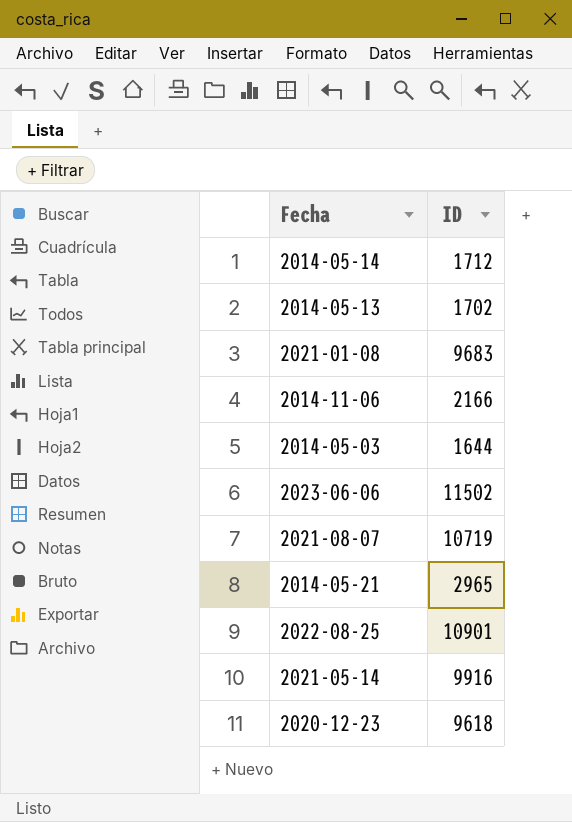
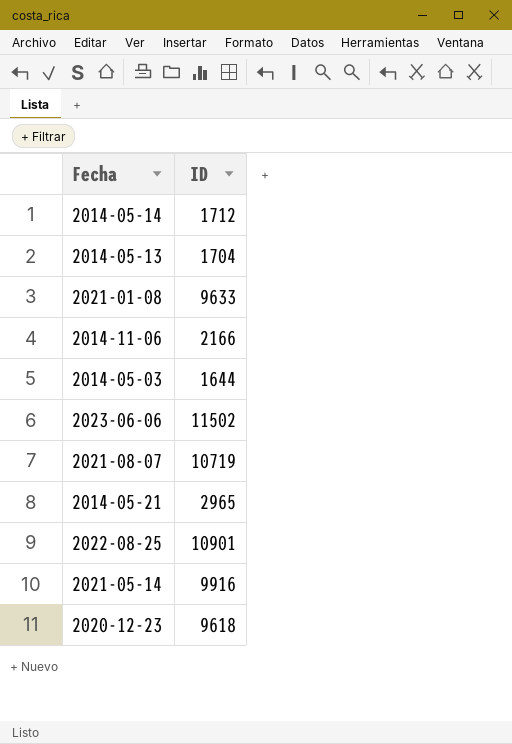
2014-05-13 | ID: 1702 -> 1704
2021-01-08 | ID: 9683 -> 9633

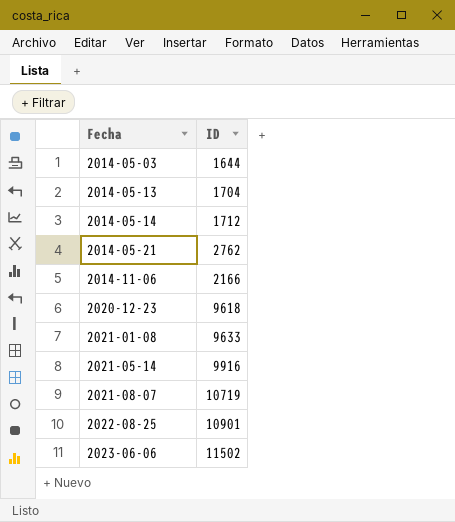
row order: none -> Fecha ascending
2014-05-21 | ID: 2965 -> 2762

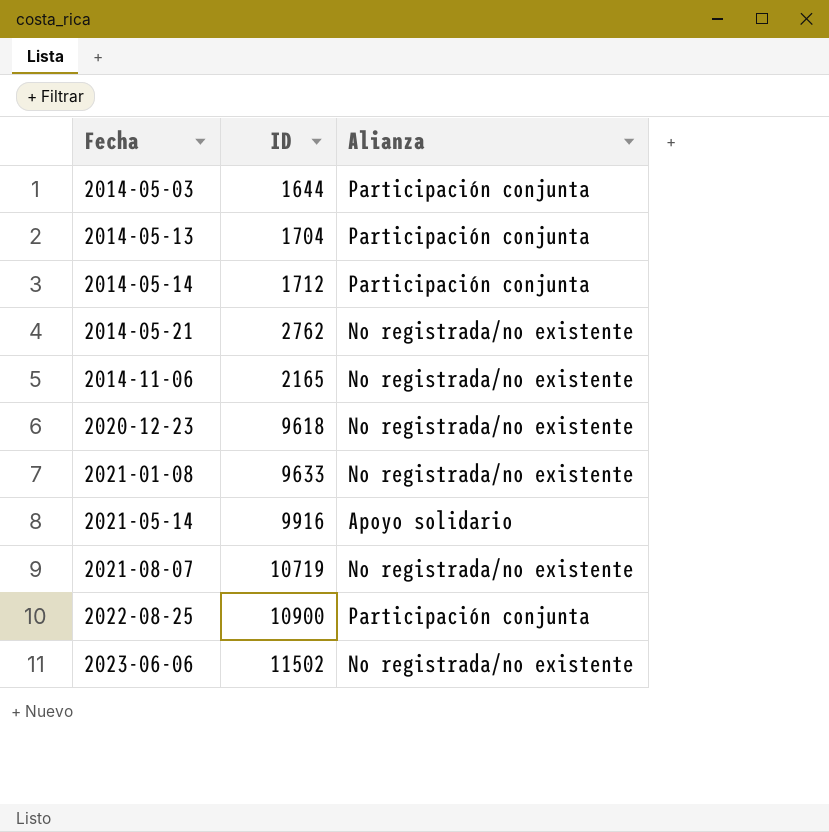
column Alianza | position: none -> 3
2014-11-06 | ID: 2166 -> 2165
2022-08-25 | ID: 10901 -> 10900

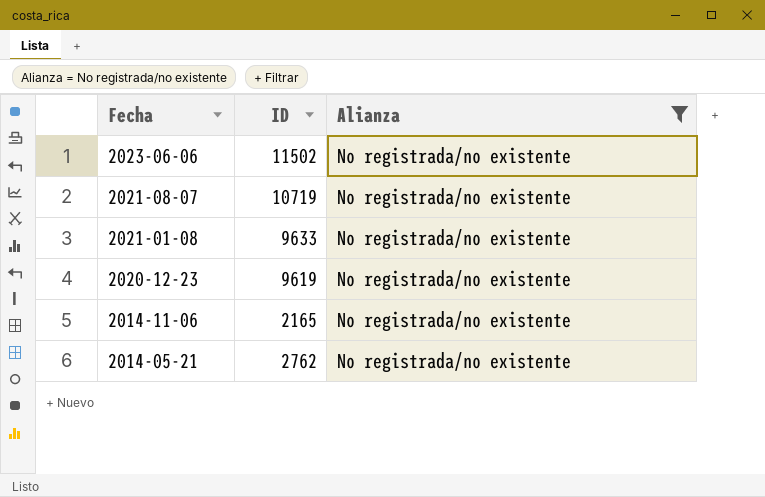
filter: none -> Alianza = No registrada/no existente
row order: Fecha ascending -> Fecha descending
2020-12-23 | ID: 9618 -> 9619

